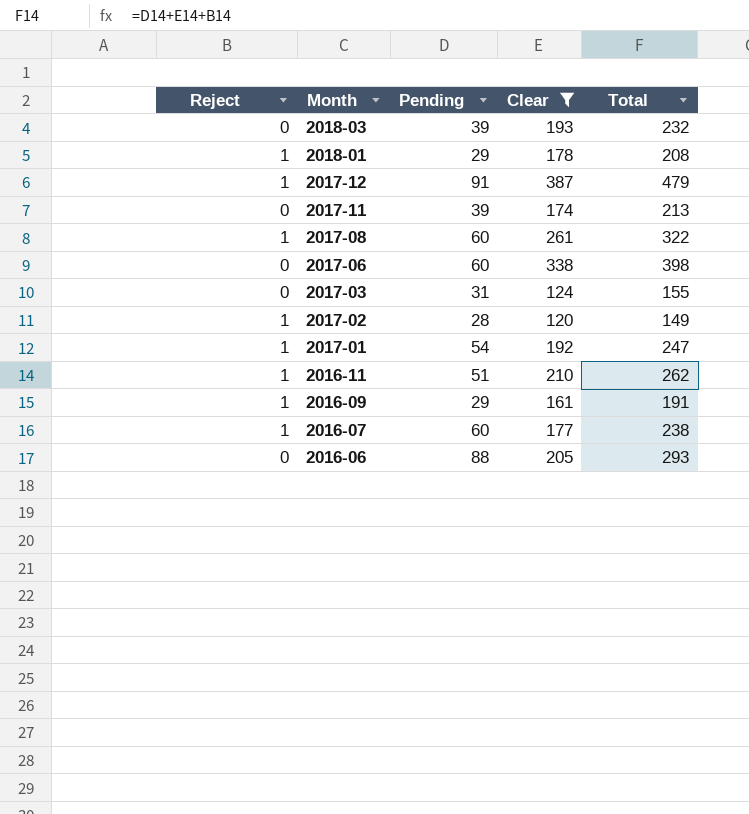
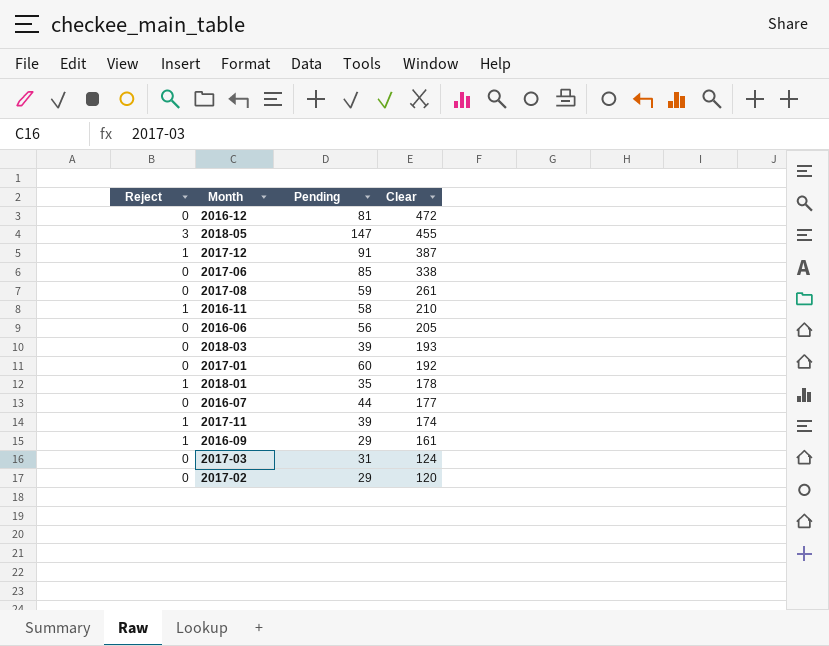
filter: Clear <= 387 -> none
row order: Month descending -> Clear descending
column Total | formula: [Reject] + [Pending] + [Clear] -> none
2017-06 | Pending: 60 -> 85
2017-08 | Reject: 1 -> 0
2017-08 | Pending: 60 -> 59
2016-11 | Pending: 51 -> 58
2016-06 | Pending: 88 -> 56
2017-01 | Reject: 1 -> 0
2017-01 | Pending: 54 -> 60
2018-01 | Pending: 29 -> 35
2016-07 | Reject: 1 -> 0
2016-07 | Pending: 60 -> 44
2017-11 | Reject: 0 -> 1
2017-02 | Reject: 1 -> 0
2017-02 | Pending: 28 -> 29

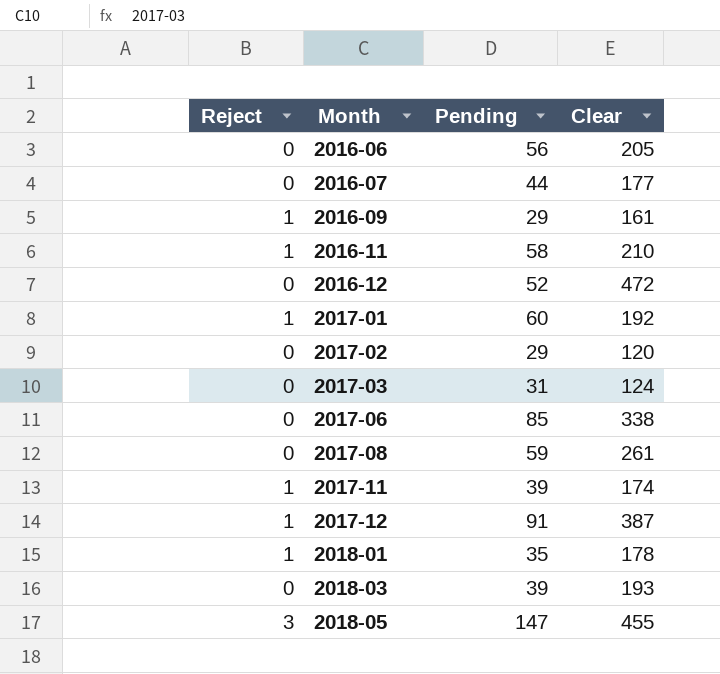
row order: Clear descending -> Month ascending
2016-12 | Pending: 81 -> 52
2017-01 | Reject: 0 -> 1

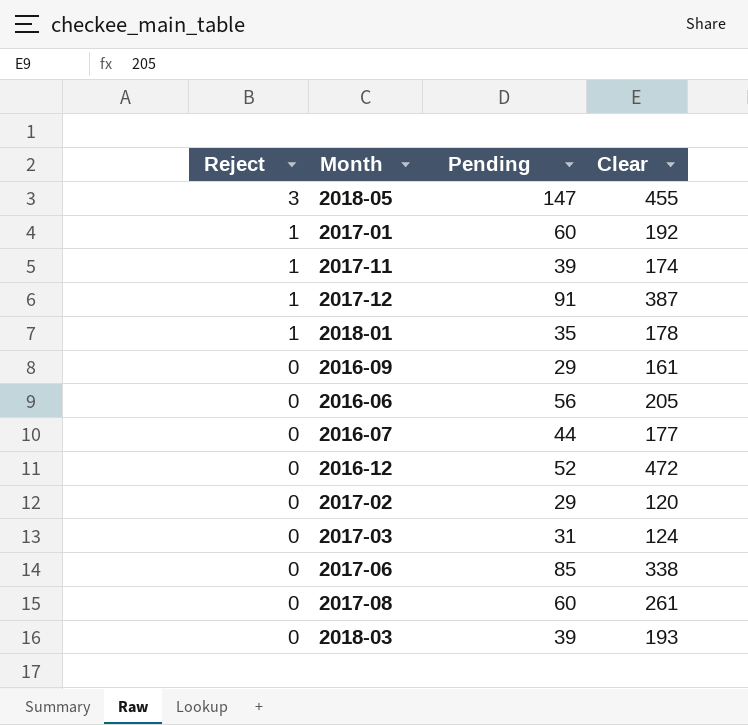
row order: Month ascending -> Reject descending
row 2016-11: 1 | 58 | 210 -> none
2016-09 | Reject: 1 -> 0
2017-08 | Pending: 59 -> 60

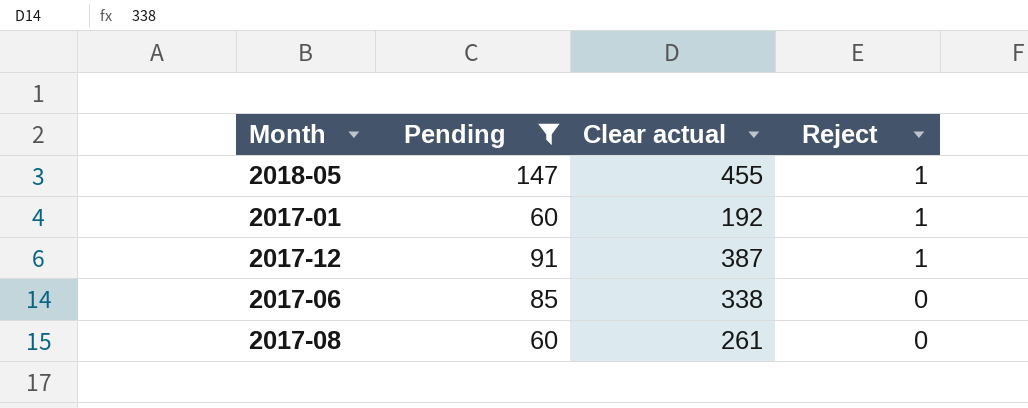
filter: none -> Pending >= 60
column name: Clear -> Clear actual
column Reject | position: 1 -> 4
2018-05 | Reject: 3 -> 1

